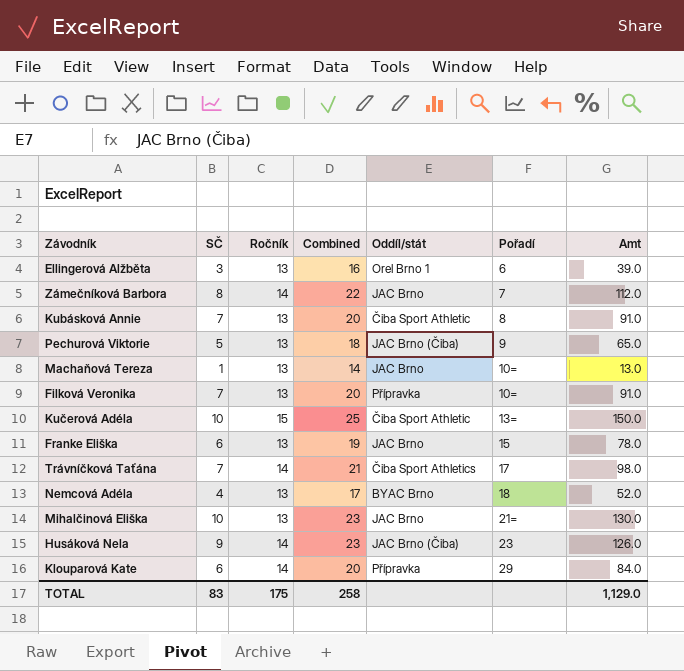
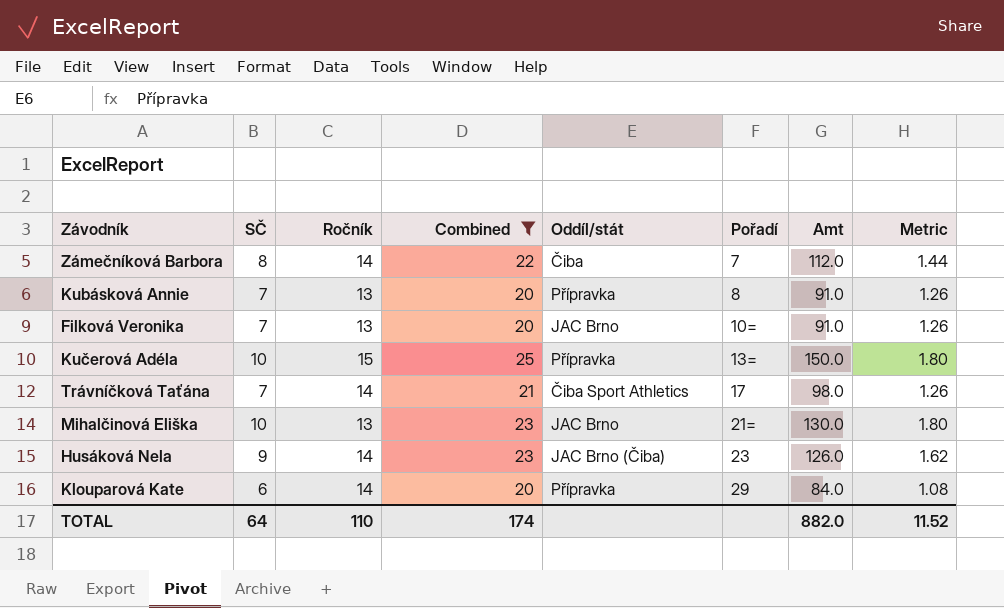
filter: none -> Combined >= 20
column Metric | formula: none -> [SČ] * 0.18
Zámečníková Barbora | Oddíl/stát: JAC Brno -> Čiba
Kubásková Annie | Oddíl/stát: Čiba Sport Athletic -> Přípravka
Filková Veronika | Oddíl/stát: Přípravka -> JAC Brno
Kučerová Adéla | Oddíl/stát: Čiba Sport Athletic -> Přípravka
TOTAL | SČ: 83 -> 64
TOTAL | Ročník: 175 -> 110
TOTAL | Combined: 258 -> 174
TOTAL | Amt: 1,129.0 -> 882.0

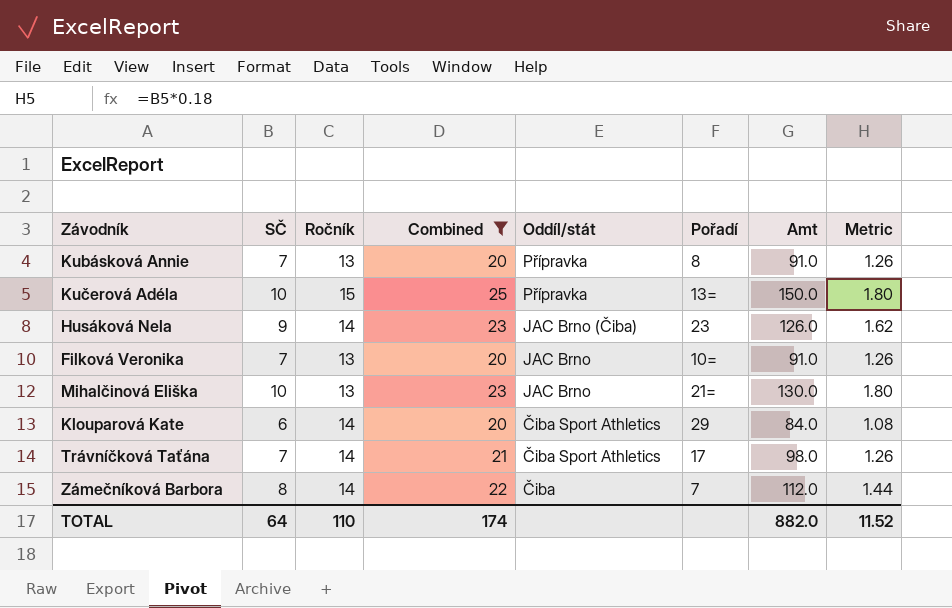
row order: Pořadí ascending -> Oddíl/stát descending
Klouparová Kate | Oddíl/stát: Přípravka -> Čiba Sport Athletics

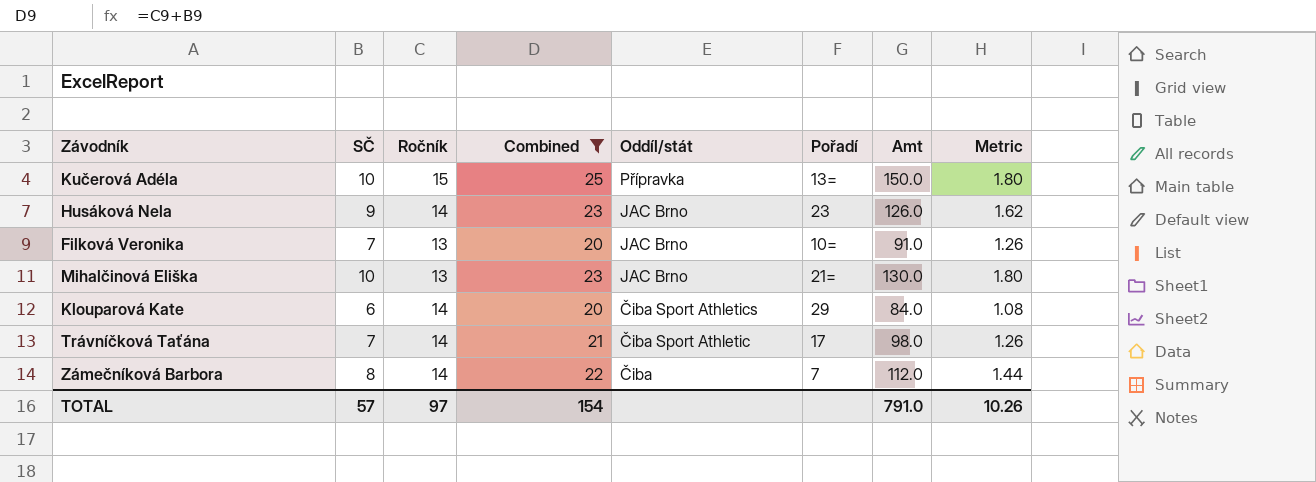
row Kubásková Annie: 7 | 13 | 20 | Přípravka | 8 | 91.0 | 1.26 -> none
Husáková Nela | Oddíl/stát: JAC Brno (Čiba) -> JAC Brno
Trávníčková Taťána | Oddíl/stát: Čiba Sport Athletics -> Čiba Sport Athletic
TOTAL | SČ: 64 -> 57
TOTAL | Ročník: 110 -> 97
TOTAL | Combined: 174 -> 154
TOTAL | Amt: 882.0 -> 791.0
TOTAL | Metric: 11.52 -> 10.26

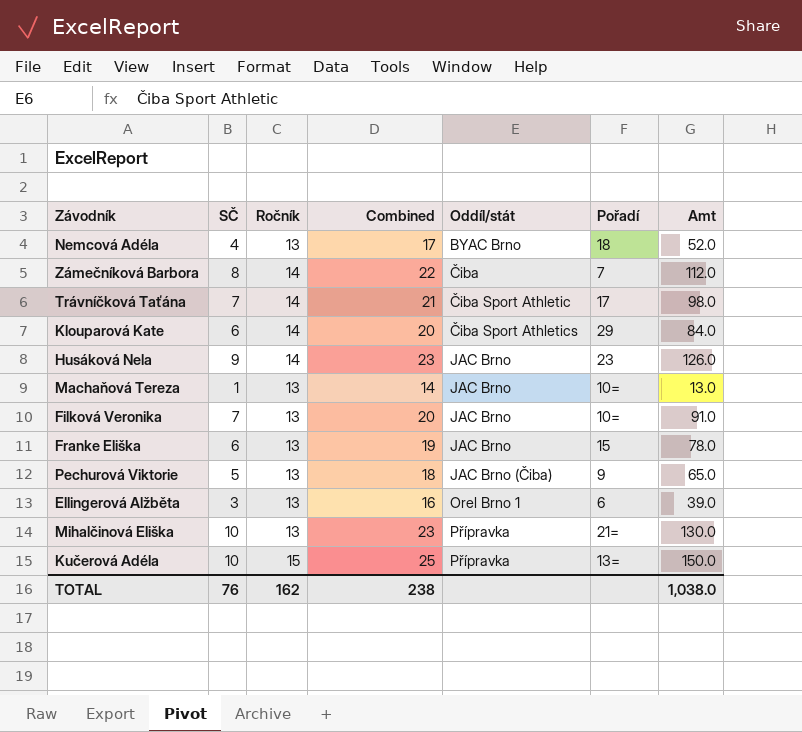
filter: Combined >= 20 -> none
row order: Oddíl/stát descending -> Oddíl/stát ascending
column Metric | formula: [SČ] * 0.18 -> none
Mihalčinová Eliška | Oddíl/stát: JAC Brno -> Přípravka
TOTAL | SČ: 57 -> 76
TOTAL | Ročník: 97 -> 162
TOTAL | Combined: 154 -> 238
TOTAL | Amt: 791.0 -> 1,038.0

